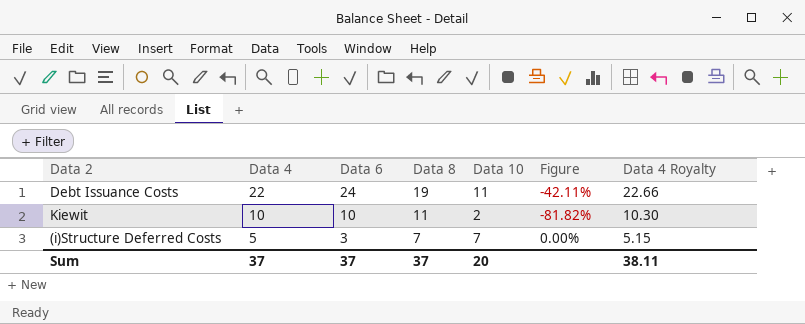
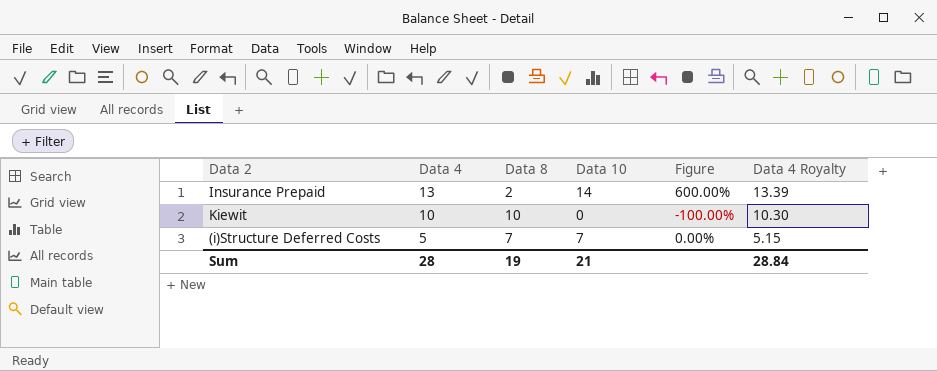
column Data 6 | position: 3 -> none
row Debt Issuance Costs: 22 | 24 | 19 | 11 | -42.11% | 22.66 -> none
row Insurance Prepaid: none -> 13 | 2 | 14 | 600.00% | 13.39
Kiewit | Data 8: 11 -> 10
Kiewit | Data 10: 2 -> 0
Kiewit | Figure: -81.82% -> -100.00%
Sum | Data 4: 37 -> 28
Sum | Data 8: 37 -> 19
Sum | Data 10: 20 -> 21
Sum | Data 4 Royalty: 38.11 -> 28.84

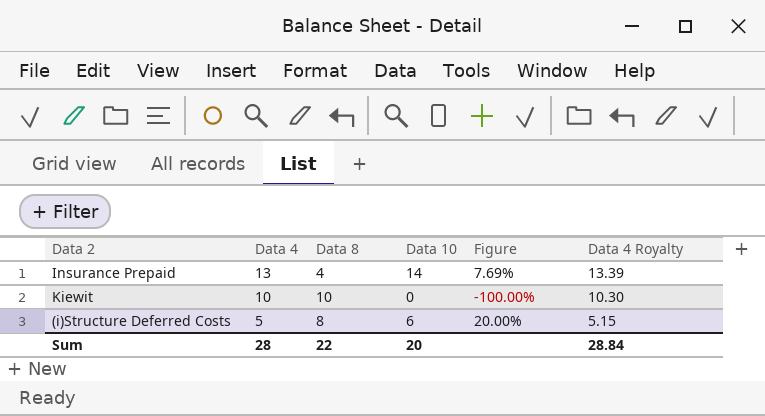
column Figure | formula: ([Data 10] - [Data 8]) / [Data 8] -> ([Data 10] - [Data 4]) / [Data 4]
Insurance Prepaid | Data 8: 2 -> 4
(i)Structure Deferred Costs | Data 8: 7 -> 8
(i)Structure Deferred Costs | Data 10: 7 -> 6
Sum | Data 8: 19 -> 22
Sum | Data 10: 21 -> 20

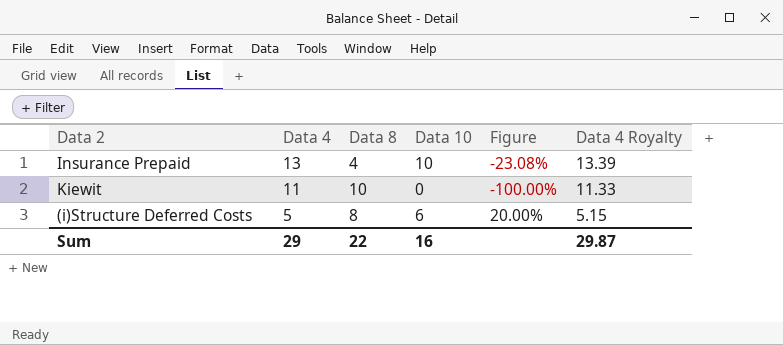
Insurance Prepaid | Data 10: 14 -> 10
Insurance Prepaid | Figure: 7.69% -> -23.08%
Kiewit | Data 4: 10 -> 11
Kiewit | Data 4 Royalty: 10.30 -> 11.33
Sum | Data 4: 28 -> 29
Sum | Data 10: 20 -> 16
Sum | Data 4 Royalty: 28.84 -> 29.87

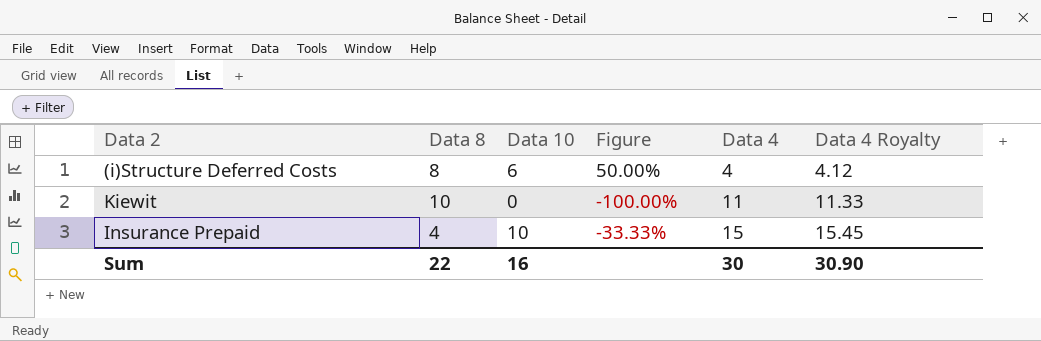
row order: Data 4 descending -> Data 4 ascending
column Data 4 | position: 2 -> 5
(i)Structure Deferred Costs | Figure: 20.00% -> 50.00%
(i)Structure Deferred Costs | Data 4: 5 -> 4
(i)Structure Deferred Costs | Data 4 Royalty: 5.15 -> 4.12
Insurance Prepaid | Figure: -23.08% -> -33.33%
Insurance Prepaid | Data 4: 13 -> 15
Insurance Prepaid | Data 4 Royalty: 13.39 -> 15.45
Sum | Data 4: 29 -> 30
Sum | Data 4 Royalty: 29.87 -> 30.90

